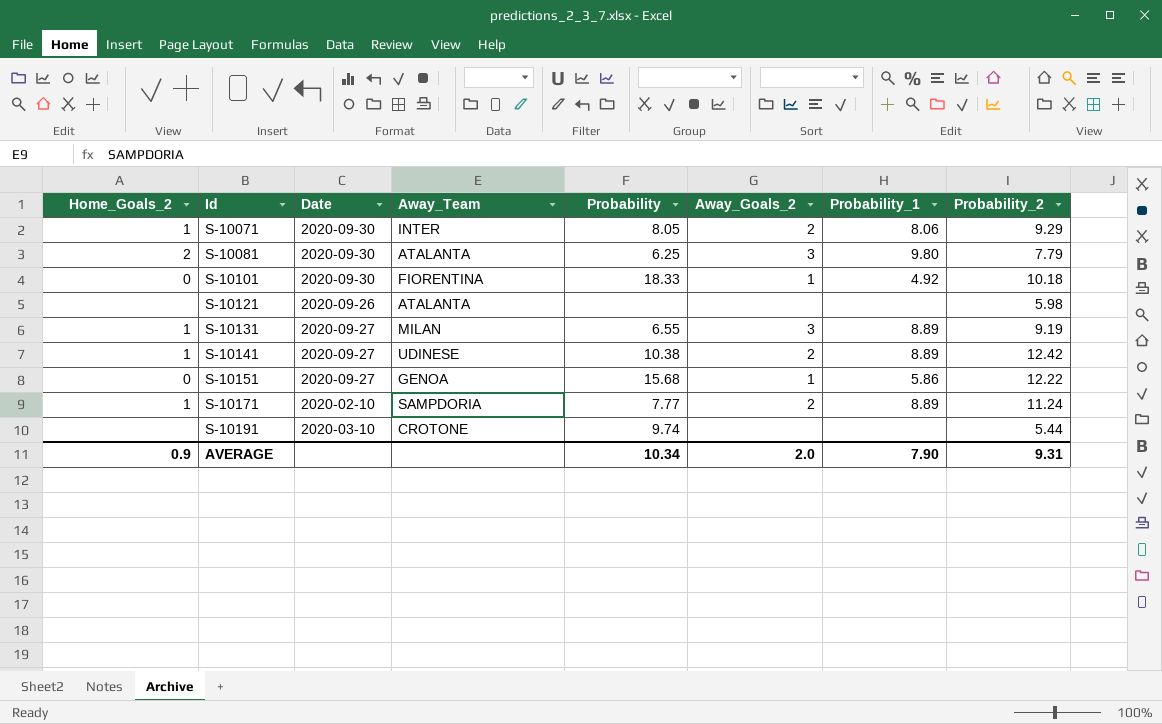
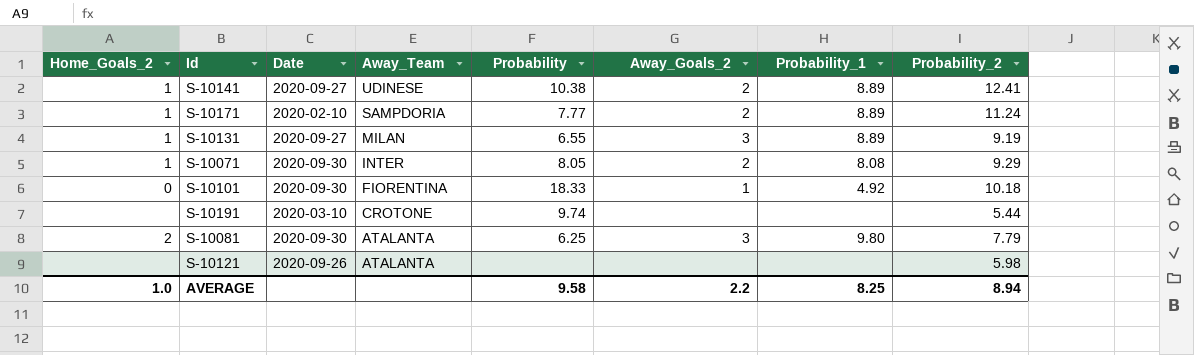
row order: Id ascending -> Away_Team descending
row S-10151: 0 | 2020-09-27 | GENOA | 15.68 | 1 | 5.86 | 12.22 -> none
S-10141 | Probability_2: 12.42 -> 12.41
S-10071 | Probability_1: 8.06 -> 8.08
AVERAGE | Home_Goals_2: 0.9 -> 1.0
AVERAGE | Probability: 10.34 -> 9.58
AVERAGE | Away_Goals_2: 2.0 -> 2.2
AVERAGE | Probability_1: 7.90 -> 8.25
AVERAGE | Probability_2: 9.31 -> 8.94

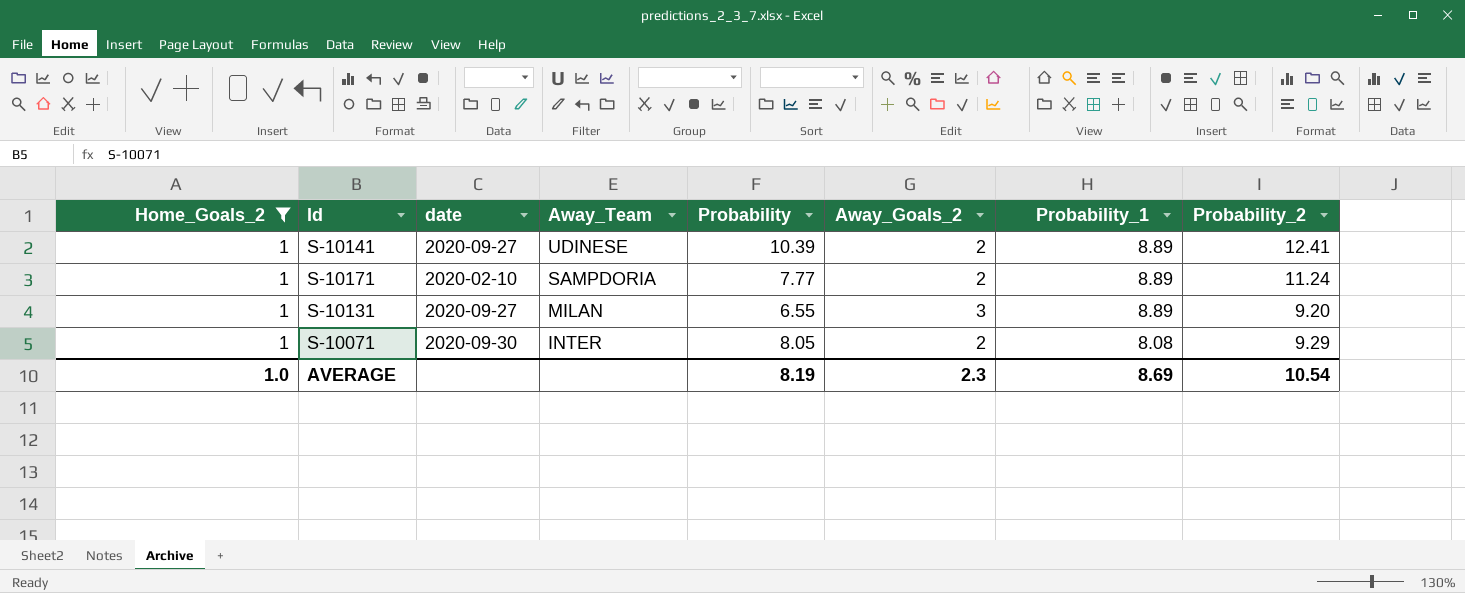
filter: none -> Home_Goals_2 = 1
column name: Date -> date
S-10141 | Probability: 10.38 -> 10.39
S-10131 | Probability_2: 9.19 -> 9.20
AVERAGE | Probability: 9.58 -> 8.19
AVERAGE | Away_Goals_2: 2.2 -> 2.3
AVERAGE | Probability_1: 8.25 -> 8.69
AVERAGE | Probability_2: 8.94 -> 10.54

